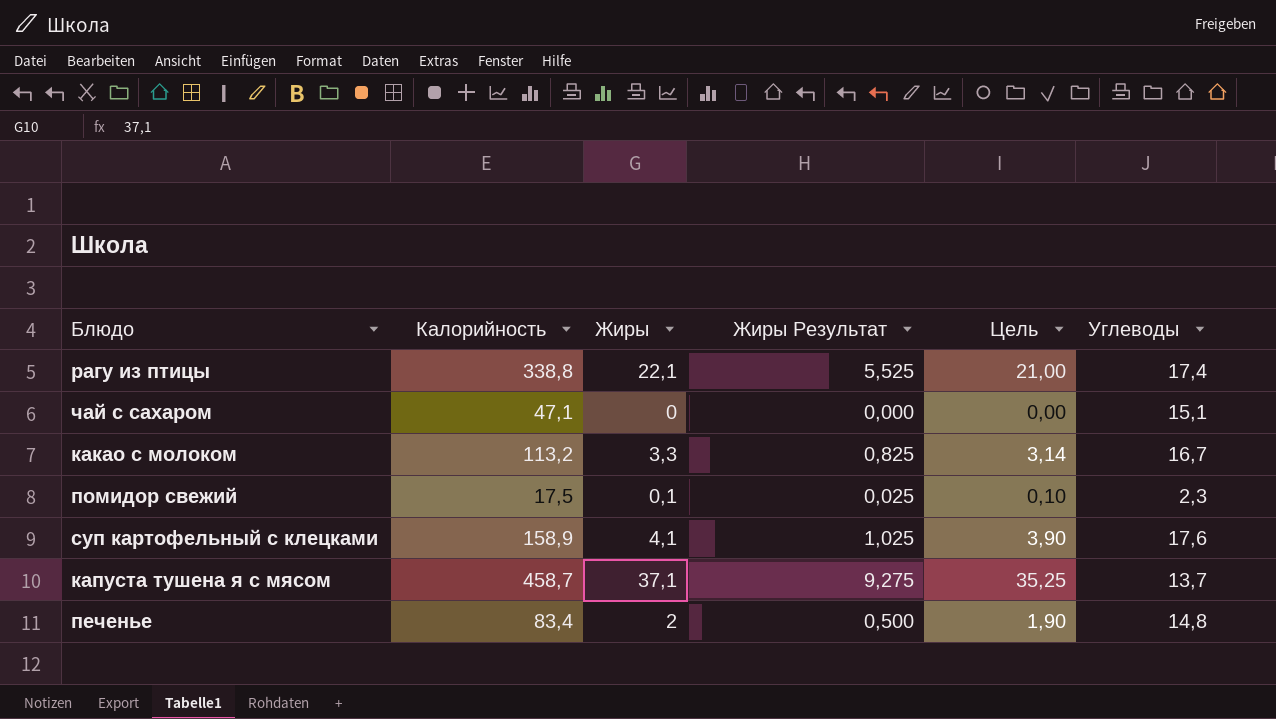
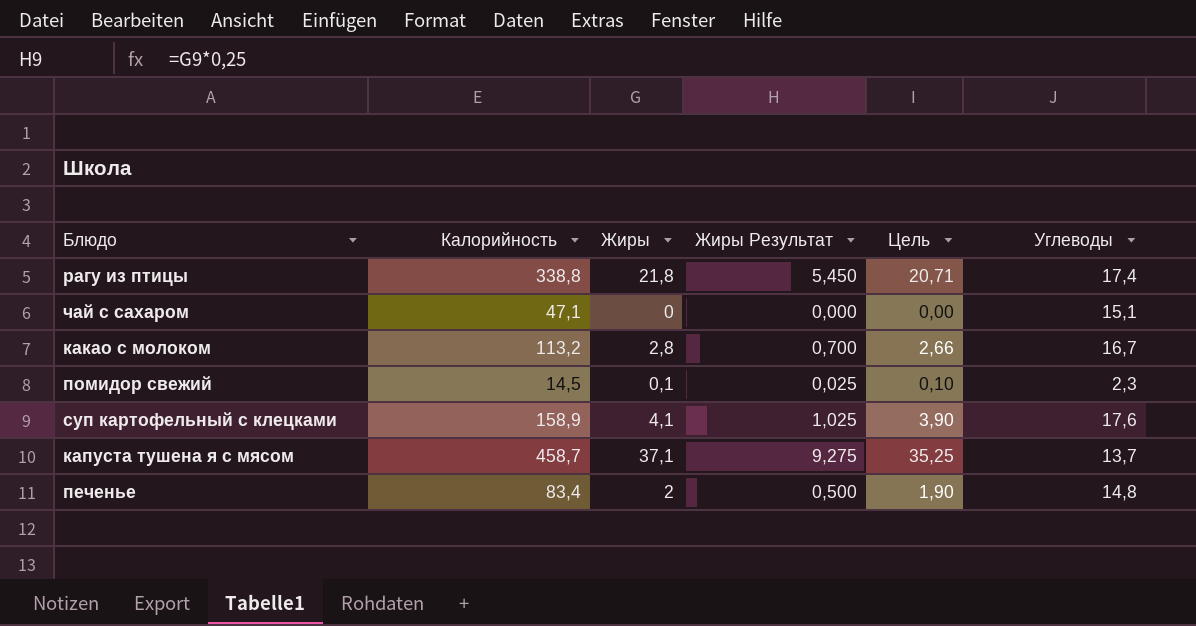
рагу из птицы | Жиры: 22,1 -> 21,8
рагу из птицы | Жиры Результат: 5,525 -> 5,450
рагу из птицы | Цель: 21,00 -> 20,71
какао с молоком | Жиры: 3,3 -> 2,8
какао с молоком | Жиры Результат: 0,825 -> 0,700
какао с молоком | Цель: 3,14 -> 2,66
помидор свежий | Калорийность: 17,5 -> 14,5

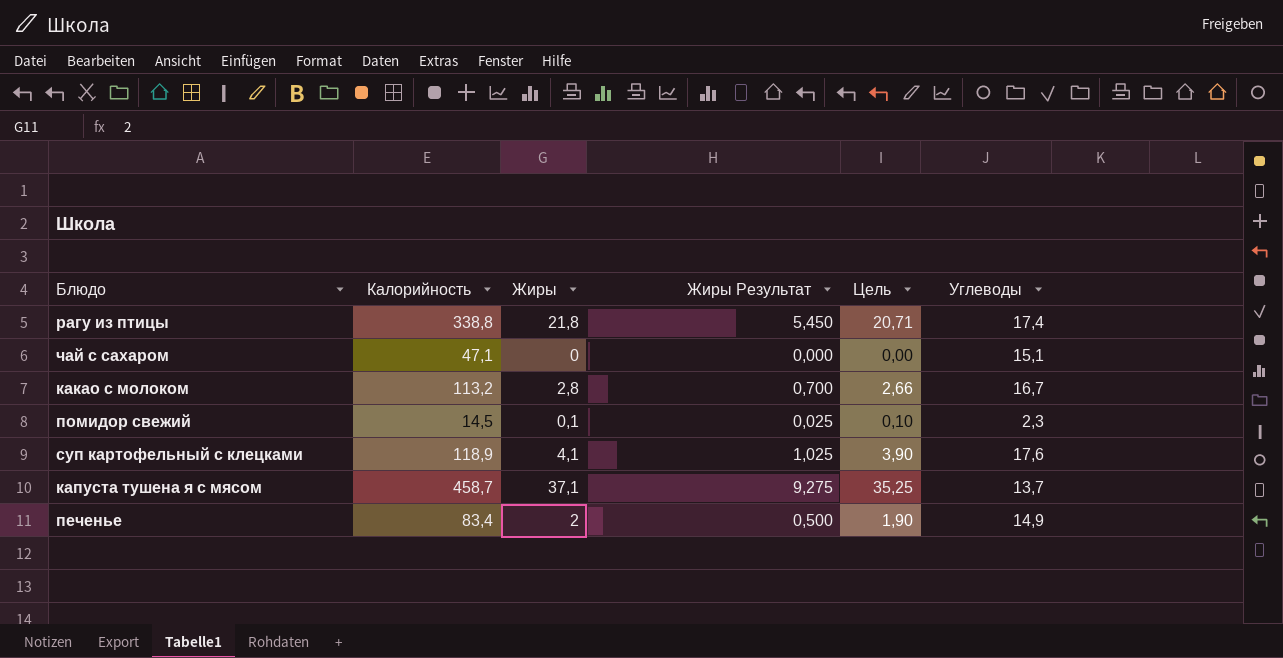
суп картофельный с клецками | Калорийность: 158,9 -> 118,9
печенье | Углеводы: 14,8 -> 14,9

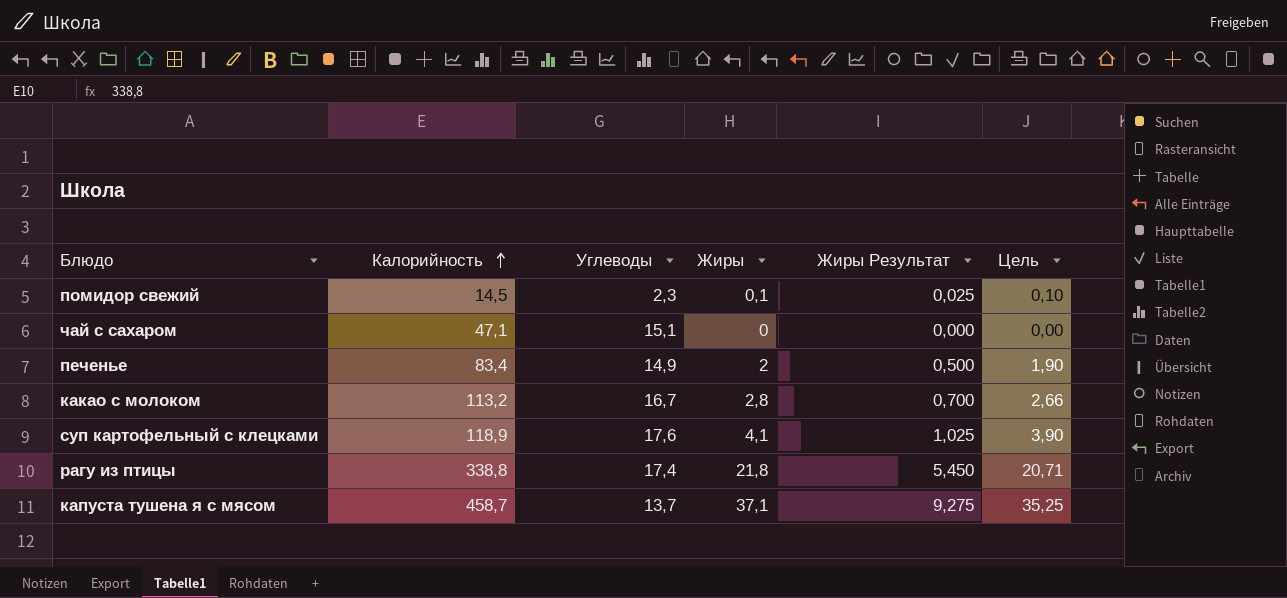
row order: none -> Калорийность ascending
column Углеводы | position: 6 -> 3

